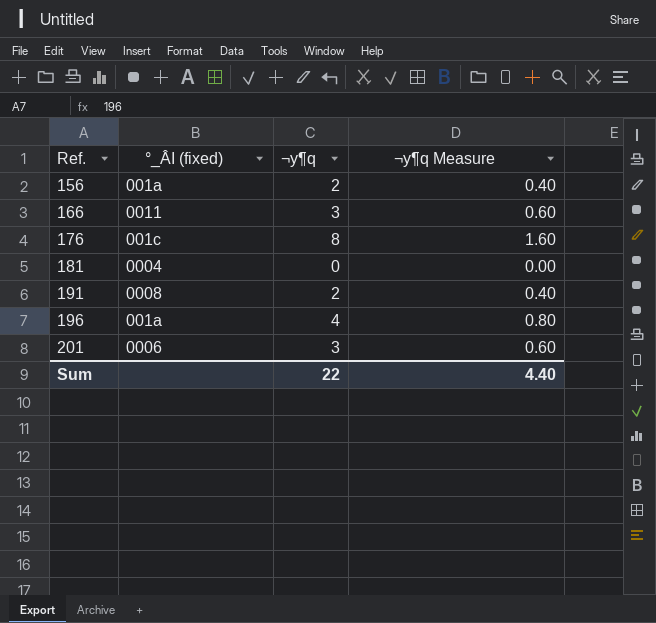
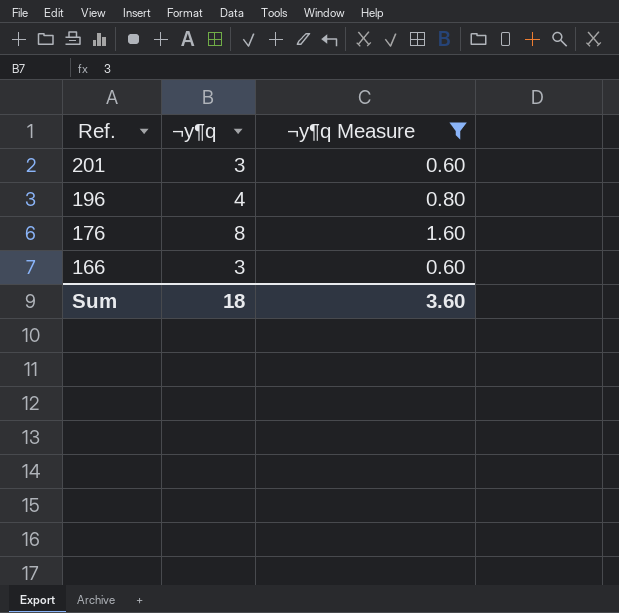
filter: none -> ¬y¶q Measure >= 0.60
row order: Ref. ascending -> Ref. descending
column °_ÂI (fixed) | position: 2 -> none
Sum | ¬y¶q: 22 -> 18
Sum | ¬y¶q Measure: 4.40 -> 3.60

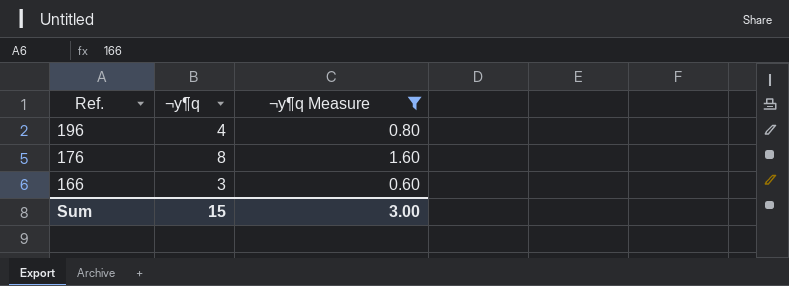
row 201: 3 | 0.60 -> none
Sum | ¬y¶q: 18 -> 15
Sum | ¬y¶q Measure: 3.60 -> 3.00

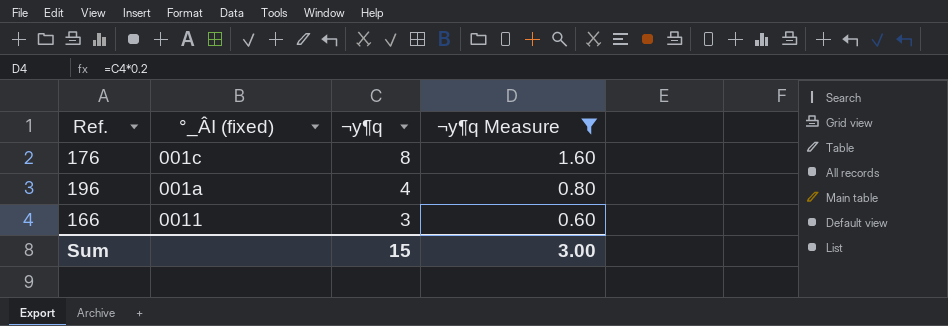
row order: Ref. descending -> ¬y¶q descending
column °_ÂI (fixed) | position: none -> 2

